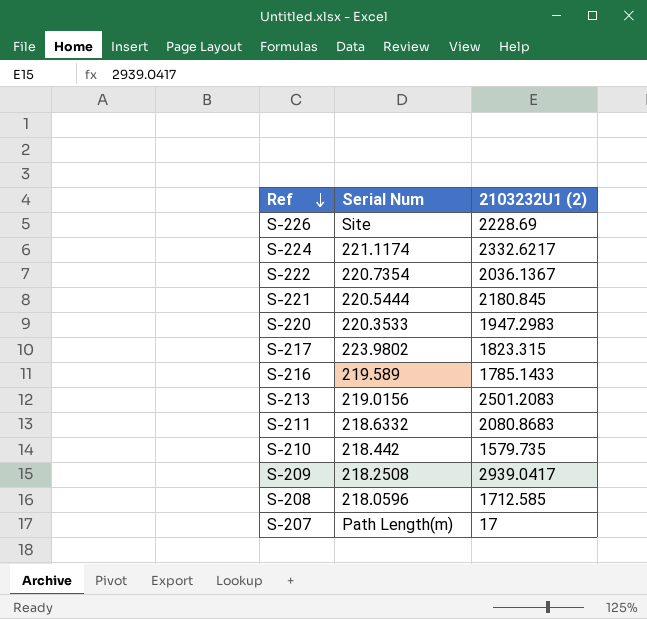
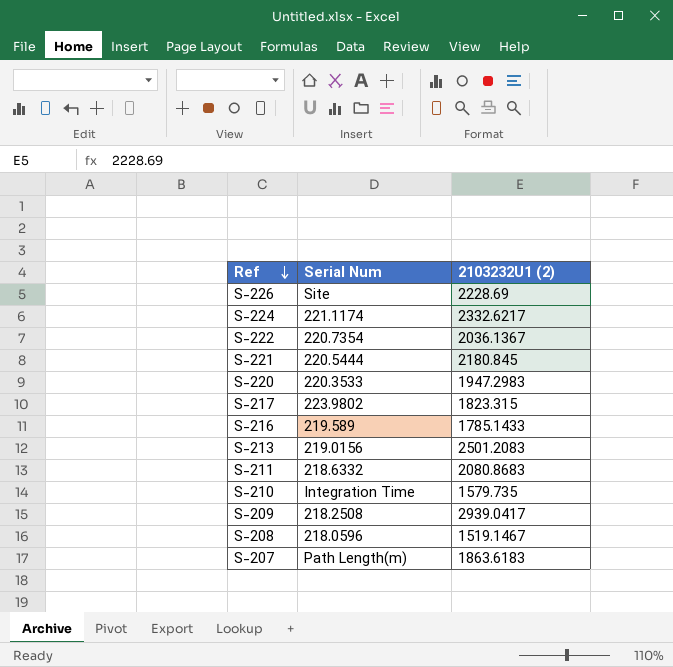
S-210 | Serial Num: 218.442 -> Integration Time
S-208 | 2103232U1 (2): 1712.585 -> 1519.1467
S-207 | 2103232U1 (2): 17 -> 1863.6183

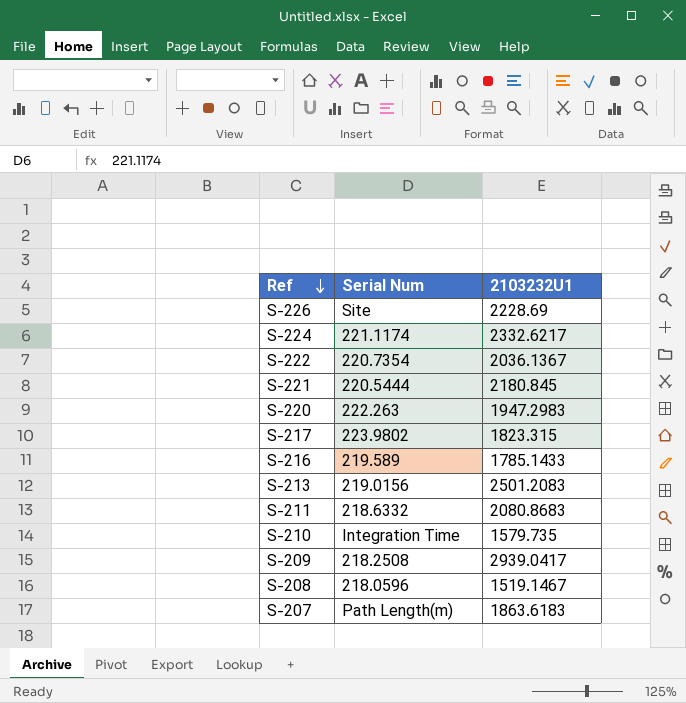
column name: 2103232U1 (2) -> 2103232U1
S-220 | Serial Num: 220.3533 -> 222.263

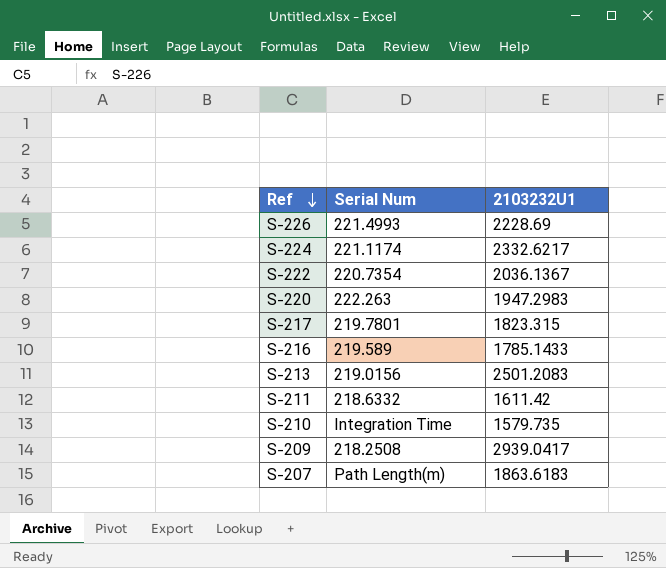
row S-221: 220.5444 | 2180.845 -> none
row S-208: 218.0596 | 1519.1467 -> none
S-226 | Serial Num: Site -> 221.4993
S-217 | Serial Num: 223.9802 -> 219.7801
S-211 | 2103232U1: 2080.8683 -> 1611.42

